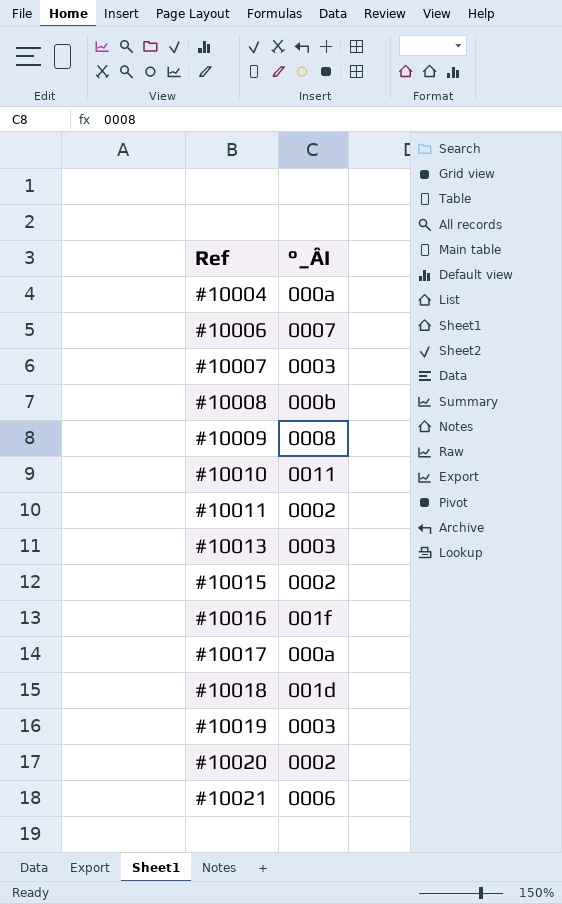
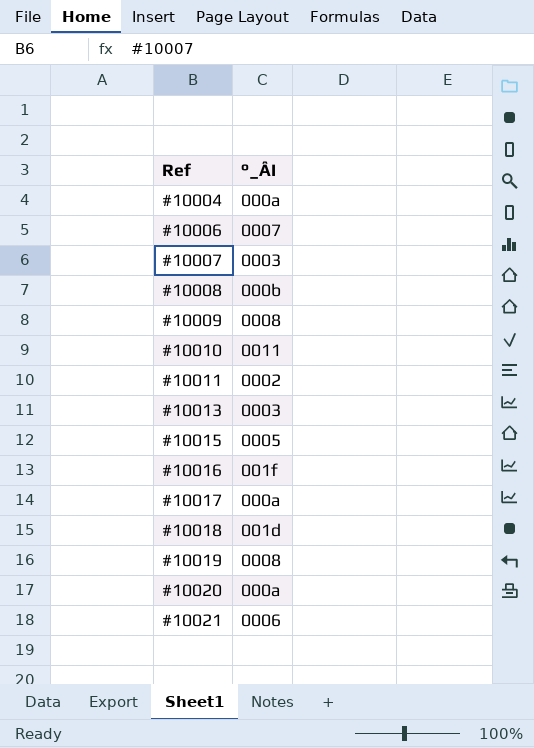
#10015 | °_ÂI: 0002 -> 0005
#10019 | °_ÂI: 0003 -> 0008
#10020 | °_ÂI: 0002 -> 000a

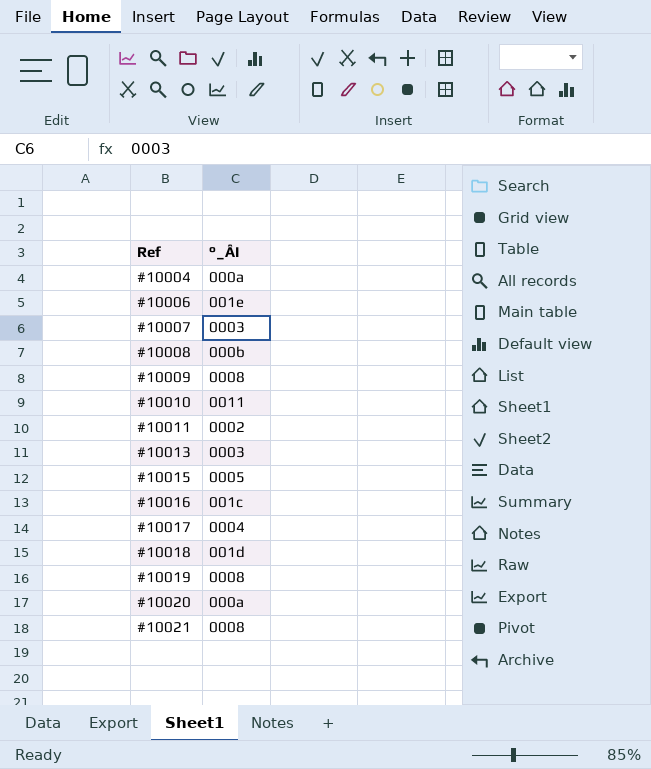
#10006 | °_ÂI: 0007 -> 001e
#10016 | °_ÂI: 001f -> 001c
#10017 | °_ÂI: 000a -> 0004
#10021 | °_ÂI: 0006 -> 0008

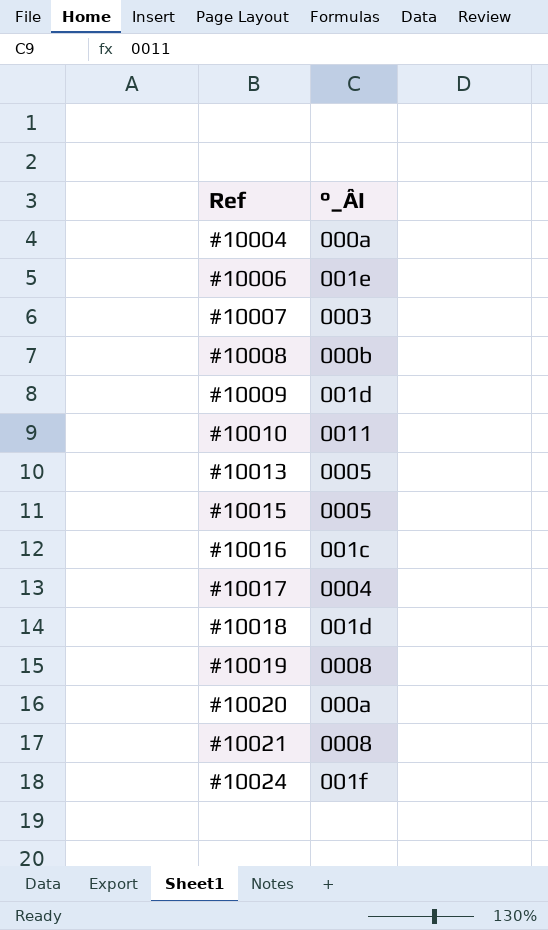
row #10011: 0002 -> none
#10009 | °_ÂI: 0008 -> 001d
#10013 | °_ÂI: 0003 -> 0005
row #10024: none -> 001f

